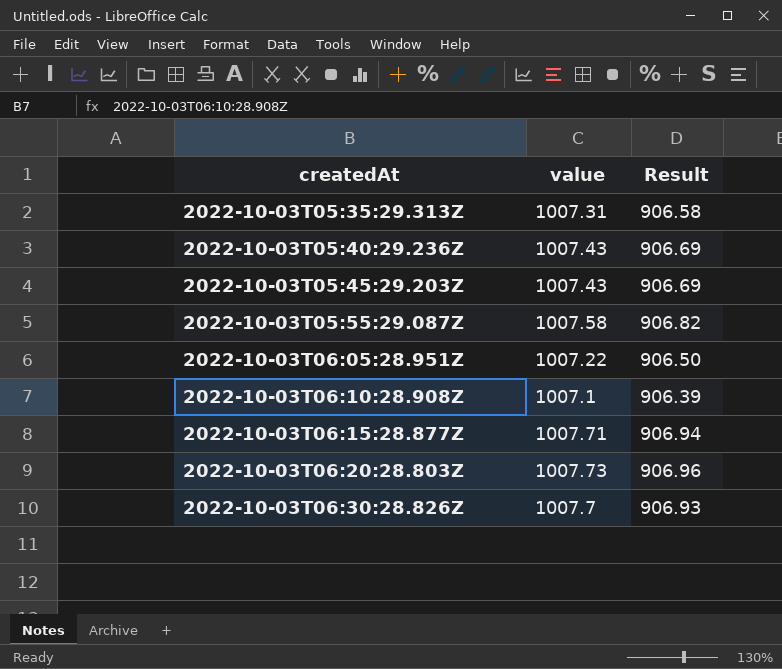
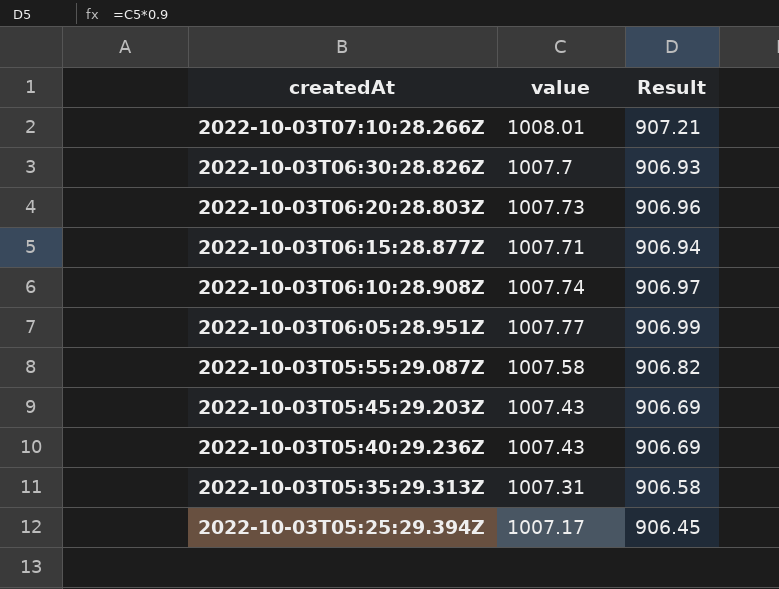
row order: createdAt ascending -> createdAt descending
row 2022-10-03T07:10:28.266Z: none -> 1008.01 | 907.21
2022-10-03T06:10:28.908Z | value: 1007.1 -> 1007.74
2022-10-03T06:10:28.908Z | Result: 906.39 -> 906.97
2022-10-03T06:05:28.951Z | value: 1007.22 -> 1007.77
2022-10-03T06:05:28.951Z | Result: 906.50 -> 906.99
row 2022-10-03T05:25:29.394Z: none -> 1007.17 | 906.45

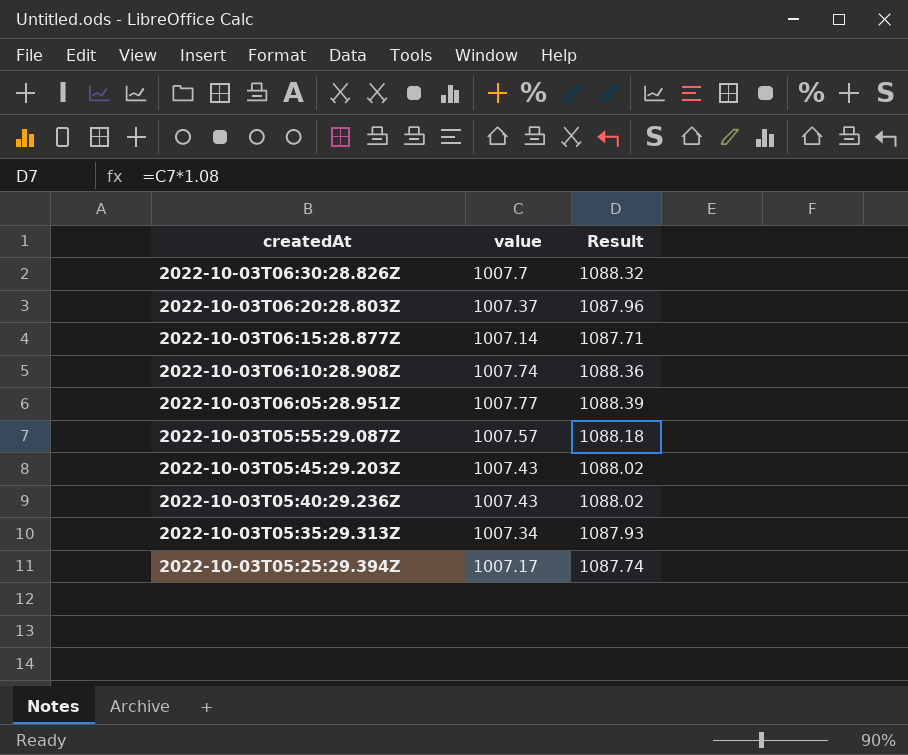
column Result | formula: [value] * 0.9 -> [value] * 1.08
row 2022-10-03T07:10:28.266Z: 1008.01 | 907.21 -> none
2022-10-03T06:20:28.803Z | value: 1007.73 -> 1007.37
2022-10-03T06:15:28.877Z | value: 1007.71 -> 1007.14
2022-10-03T05:55:29.087Z | value: 1007.58 -> 1007.57
2022-10-03T05:35:29.313Z | value: 1007.31 -> 1007.34

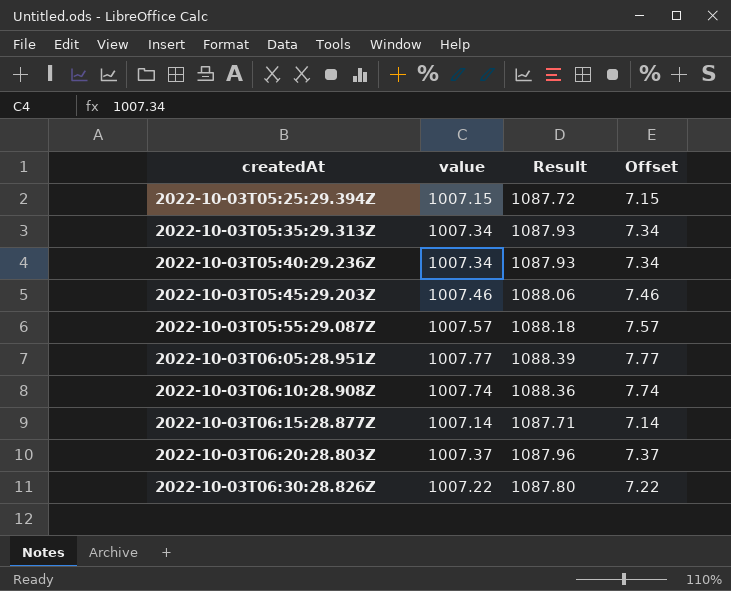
row order: createdAt descending -> createdAt ascending
column Offset | formula: none -> [value] - 1000
2022-10-03T05:25:29.394Z | value: 1007.17 -> 1007.15
2022-10-03T05:25:29.394Z | Result: 1087.74 -> 1087.72
2022-10-03T05:40:29.236Z | value: 1007.43 -> 1007.34
2022-10-03T05:40:29.236Z | Result: 1088.02 -> 1087.93
2022-10-03T05:45:29.203Z | value: 1007.43 -> 1007.46
2022-10-03T05:45:29.203Z | Result: 1088.02 -> 1088.06
2022-10-03T06:30:28.826Z | value: 1007.7 -> 1007.22
2022-10-03T06:30:28.826Z | Result: 1088.32 -> 1087.80

